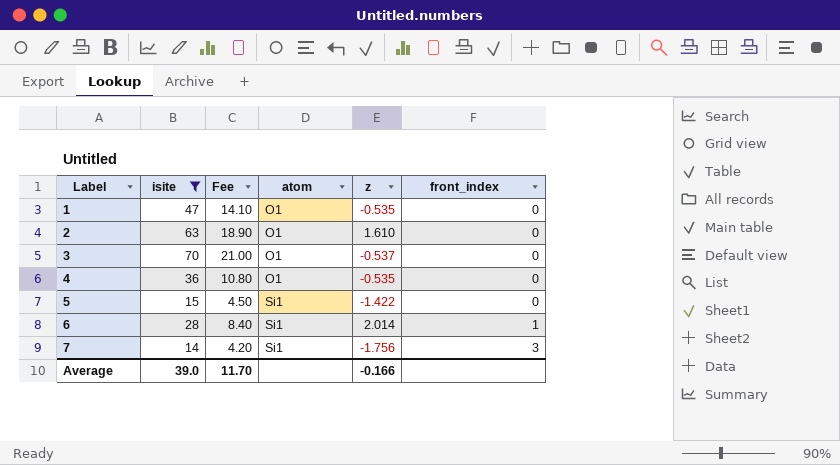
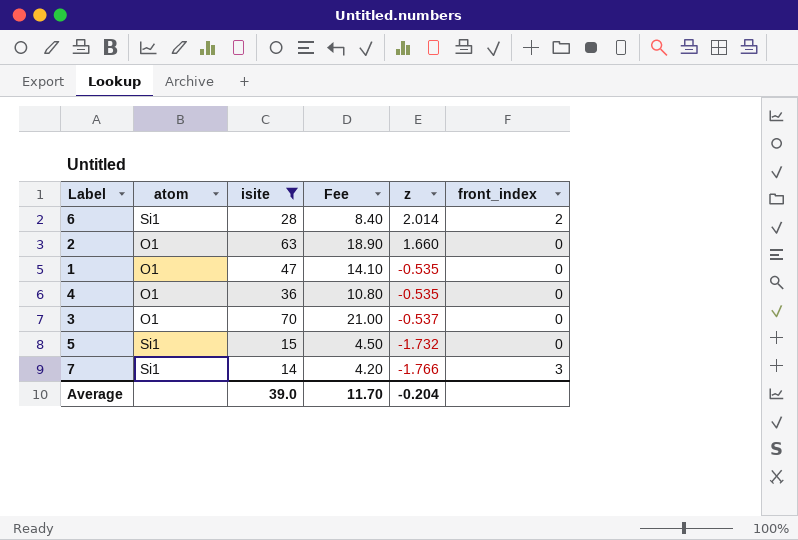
row order: Label ascending -> z descending
column atom | position: 4 -> 2
6 | front_index: 1 -> 2
2 | z: 1.610 -> 1.660
5 | z: -1.422 -> -1.732
7 | z: -1.756 -> -1.766
Average | z: -0.166 -> -0.204

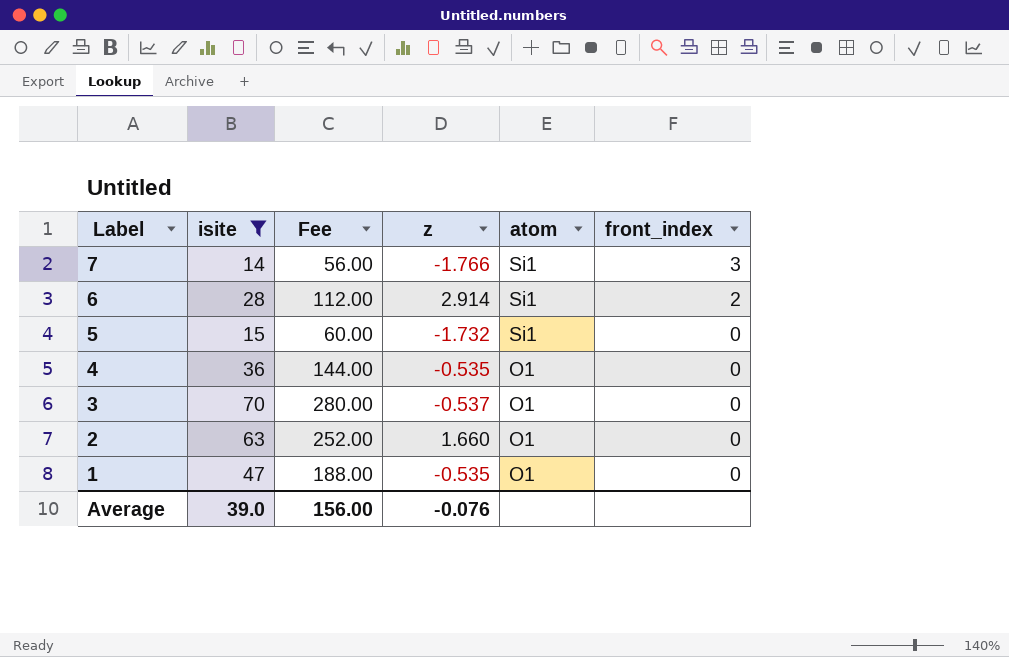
row order: z descending -> Label descending
column Fee | formula: [isite] * 0.3 -> [isite] * 4
column atom | position: 2 -> 5
6 | z: 2.014 -> 2.914
Average | Fee: 11.70 -> 156.00
Average | z: -0.204 -> -0.076

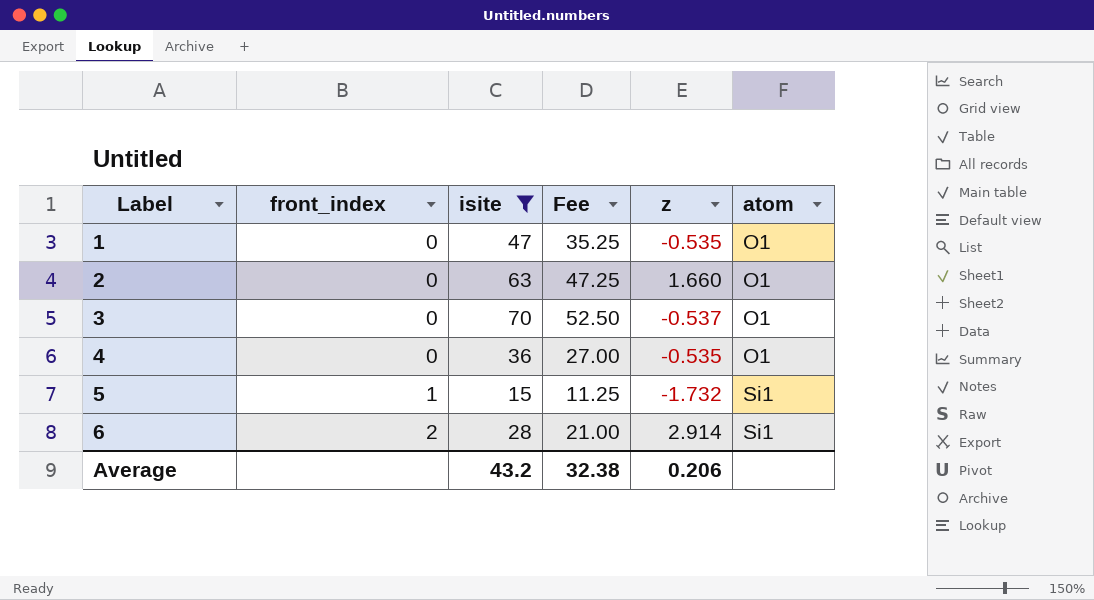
row order: Label descending -> Label ascending
column front_index | position: 6 -> 2
column Fee | formula: [isite] * 4 -> [isite] * 0.75
row 7: 14 | 56.00 | -1.766 | Si1 | 3 -> none
5 | front_index: 0 -> 1
Average | isite: 39.0 -> 43.2
Average | Fee: 156.00 -> 32.38
Average | z: -0.076 -> 0.206

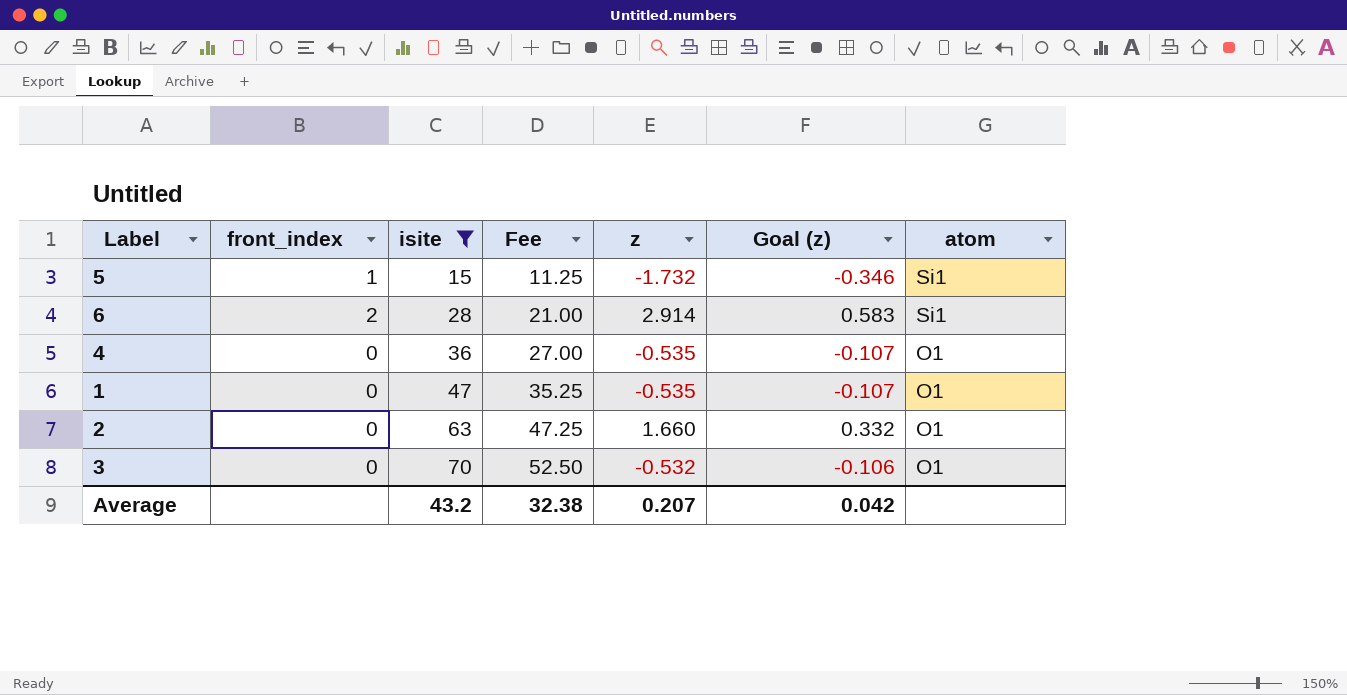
row order: Label ascending -> isite ascending
column Goal (z) | formula: none -> [z] * 0.2
3 | z: -0.537 -> -0.532
Average | z: 0.206 -> 0.207

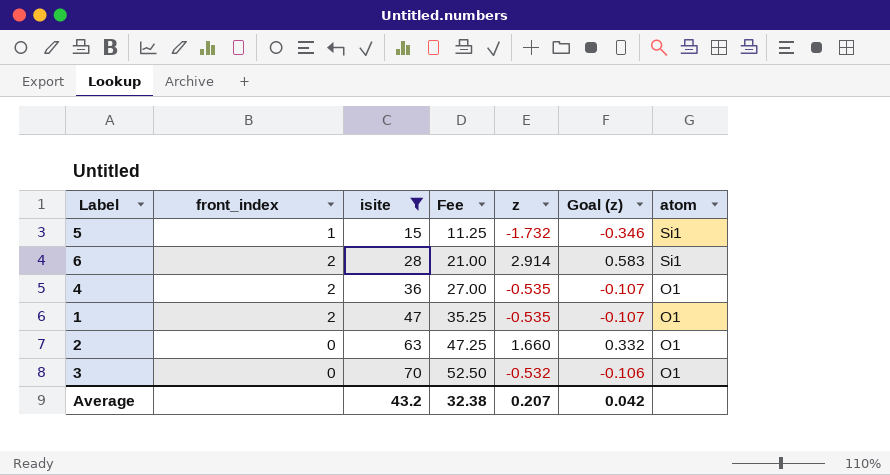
4 | front_index: 0 -> 2
1 | front_index: 0 -> 2

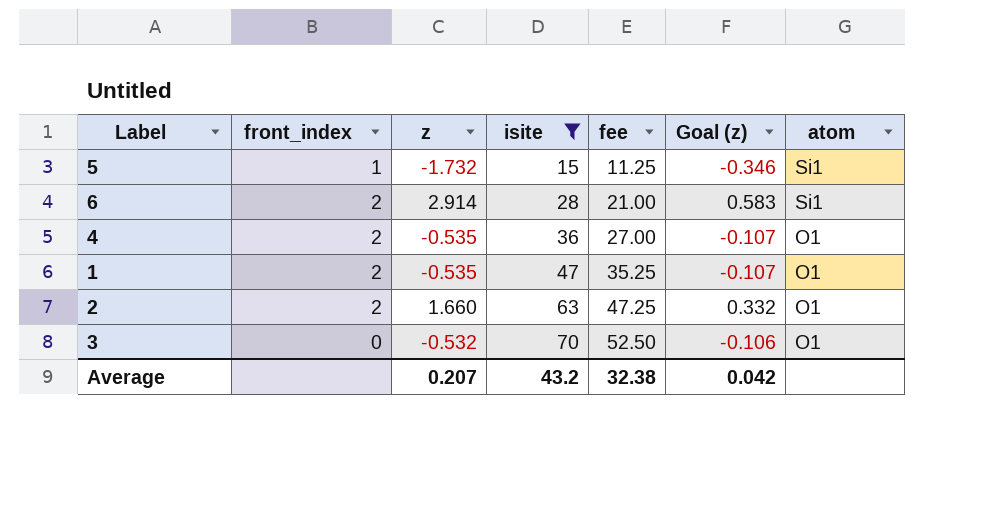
column z | position: 5 -> 3
column name: Fee -> fee
2 | front_index: 0 -> 2

